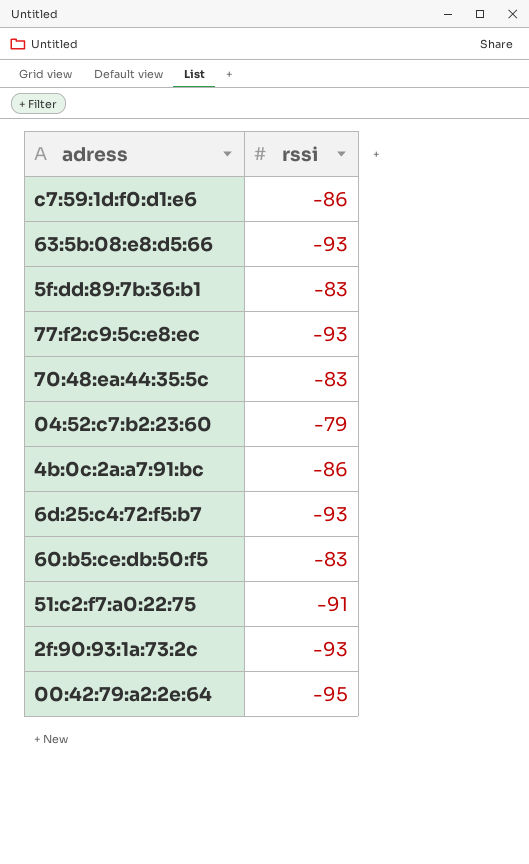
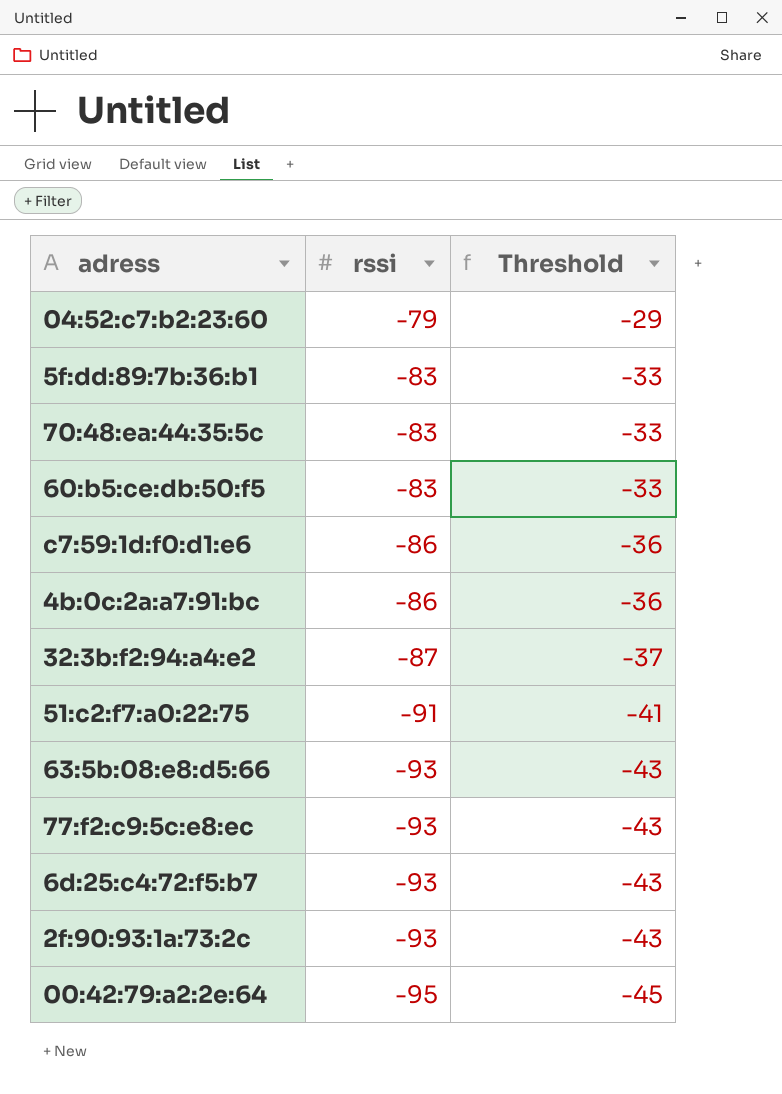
row order: none -> rssi descending
column Threshold | formula: none -> [rssi] + 50
row 32:3b:f2:94:a4:e2: none -> -87 | -37

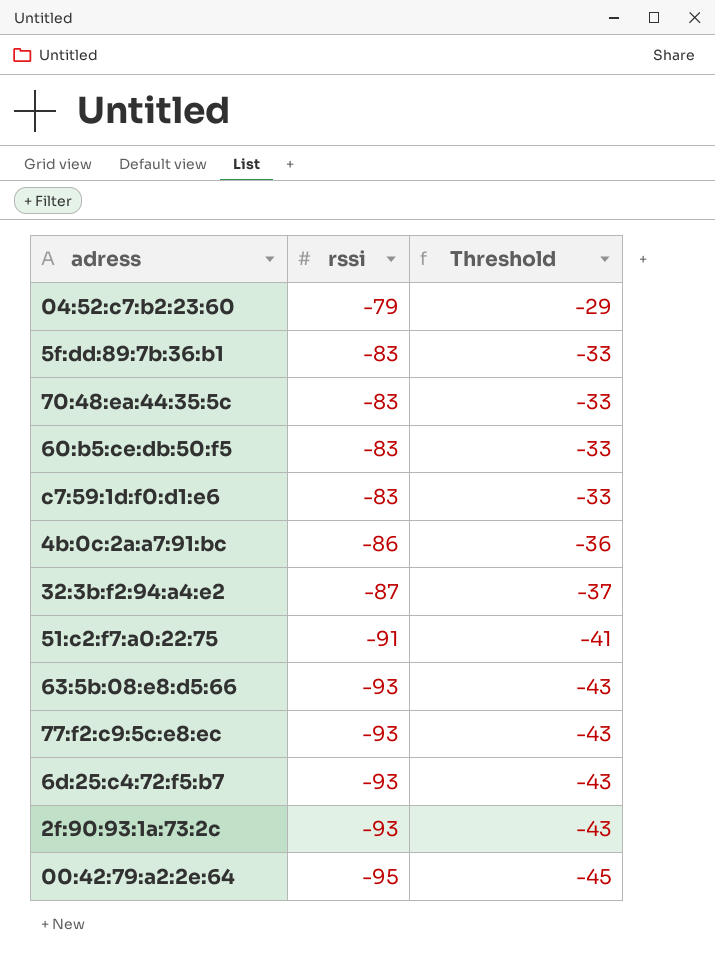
c7:59:1d:f0:d1:e6 | rssi: -86 -> -83
c7:59:1d:f0:d1:e6 | Threshold: -36 -> -33

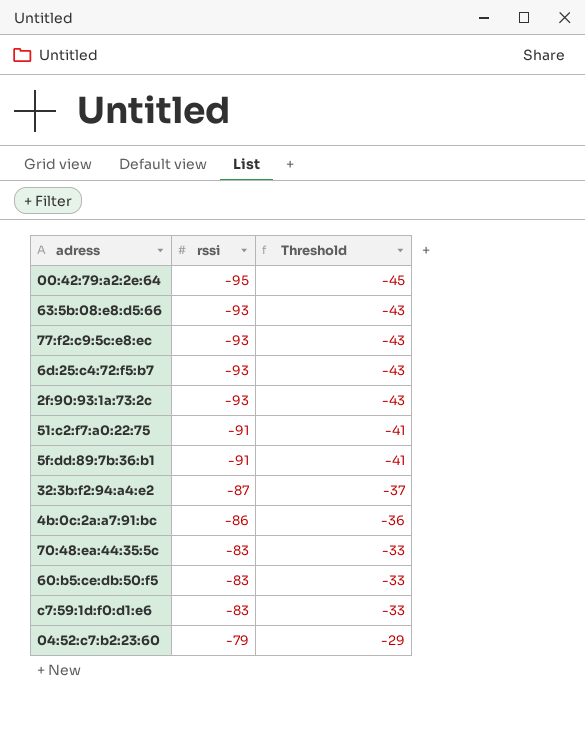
row order: rssi descending -> rssi ascending
5f:dd:89:7b:36:b1 | rssi: -83 -> -91
5f:dd:89:7b:36:b1 | Threshold: -33 -> -41

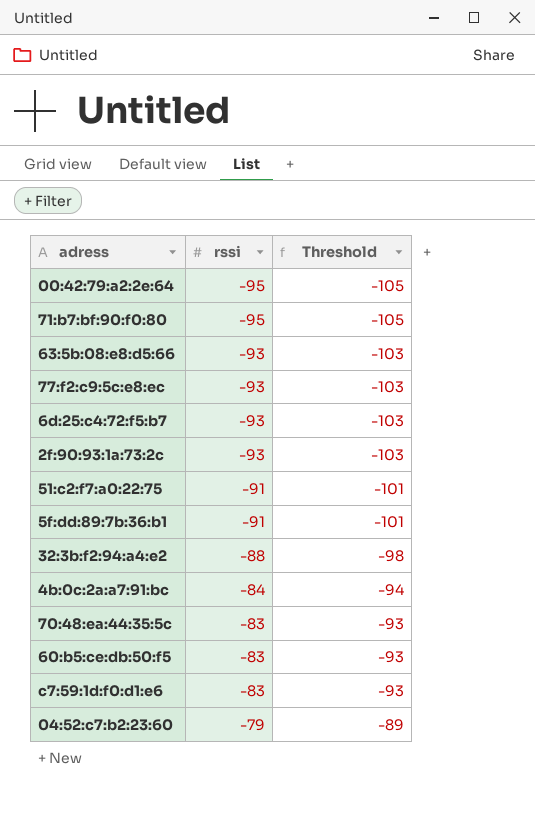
column Threshold | formula: [rssi] + 50 -> [rssi] - 10
row 71:b7:bf:90:f0:80: none -> -95 | -105
32:3b:f2:94:a4:e2 | rssi: -87 -> -88
4b:0c:2a:a7:91:bc | rssi: -86 -> -84

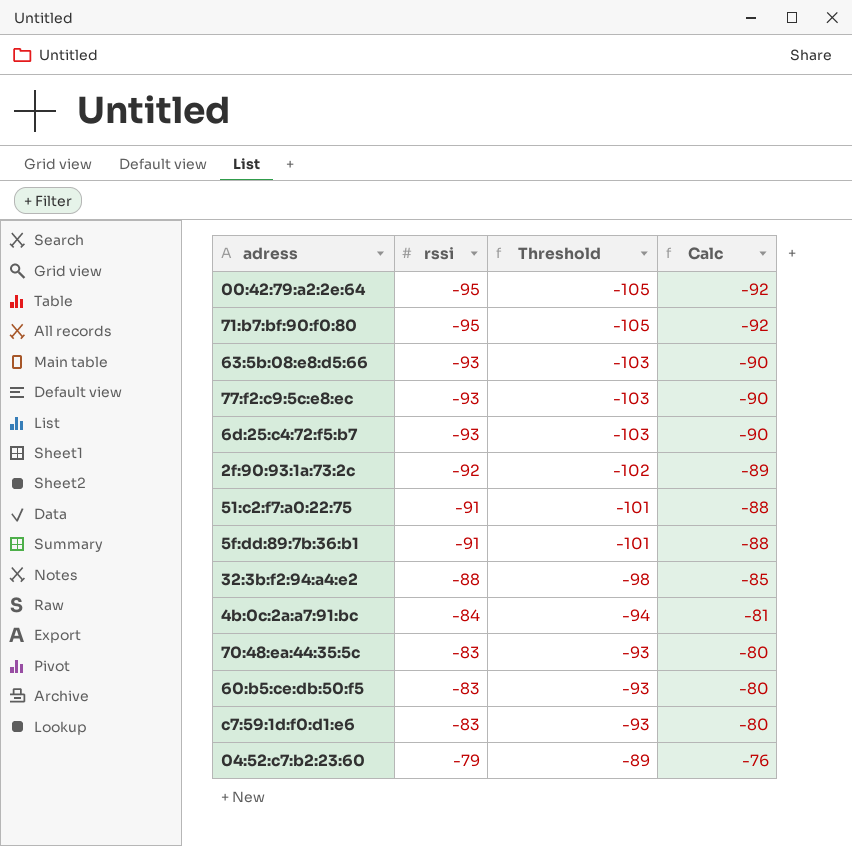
column Calc | formula: none -> [rssi] + 3
2f:90:93:1a:73:2c | rssi: -93 -> -92
2f:90:93:1a:73:2c | Threshold: -103 -> -102

